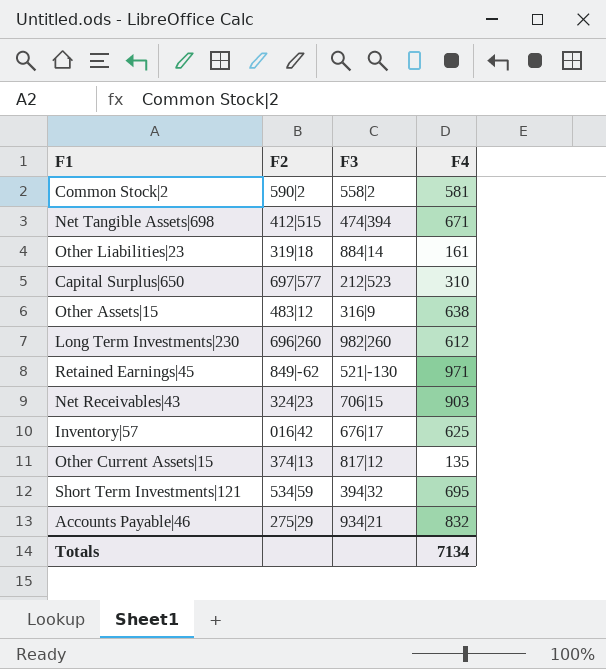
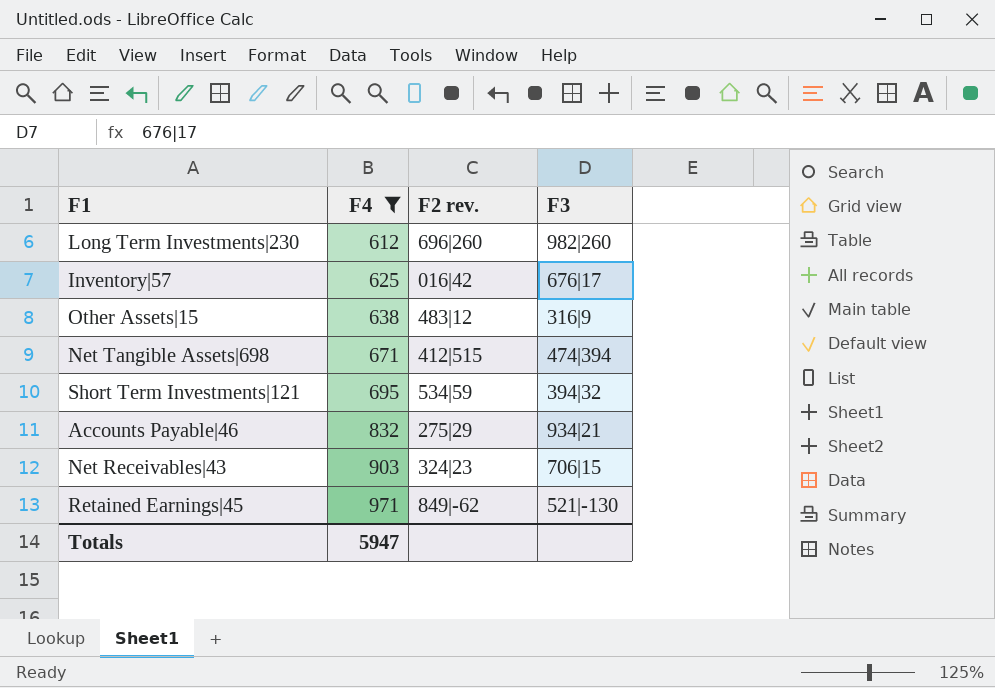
filter: none -> F4 >= 612
row order: none -> F4 ascending
column F4 | position: 4 -> 2
column name: F2 -> F2 rev.
Totals | F4: 7134 -> 5947

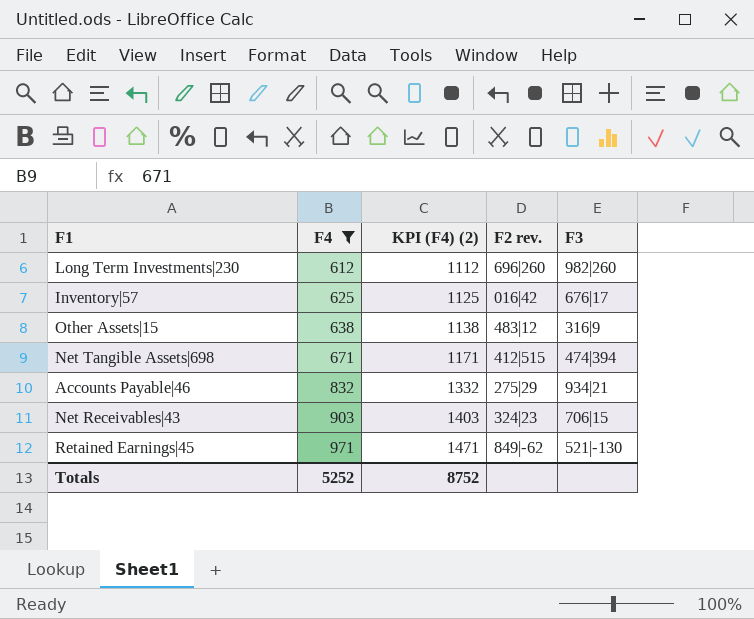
column KPI (F4) (2) | formula: none -> [F4] + 500
row Short Term Investments|121: 695 | 534|59 | 394|32 -> none
Totals | F4: 5947 -> 5252

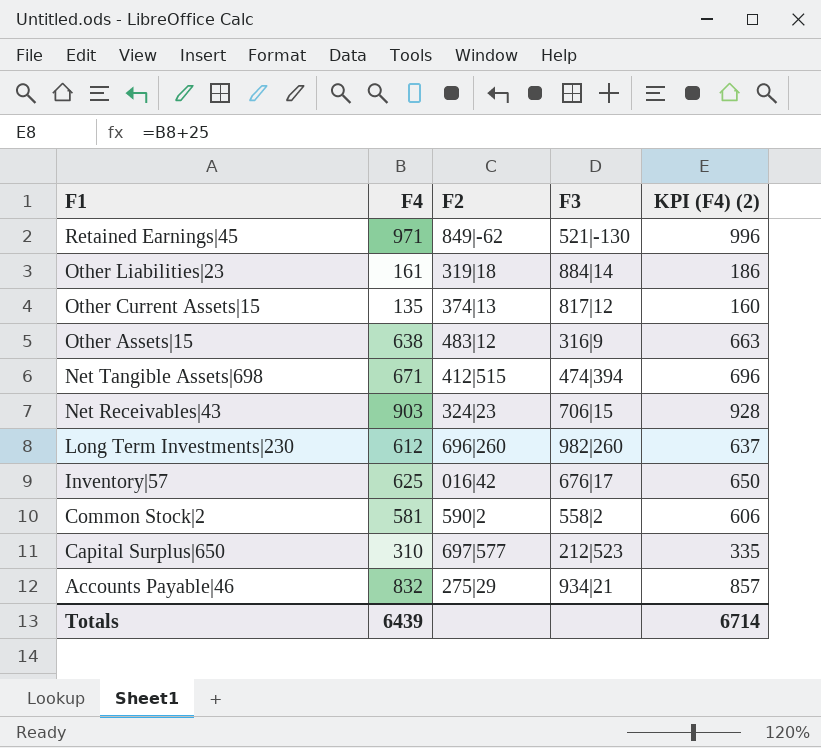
filter: F4 >= 612 -> none
row order: F4 ascending -> F1 descending
column name: F2 rev. -> F2
column KPI (F4) (2) | formula: [F4] + 500 -> [F4] + 25
column KPI (F4) (2) | position: 3 -> 5
Totals | F4: 5252 -> 6439
Totals | KPI (F4) (2): 8752 -> 6714

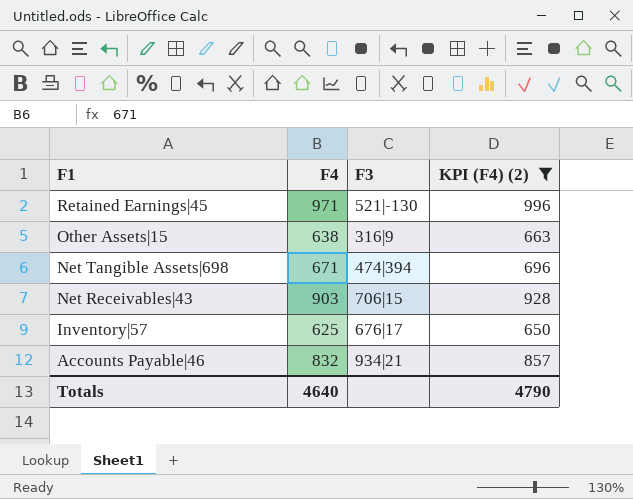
filter: none -> KPI (F4) (2) >= 650
column F2 | position: 3 -> none
Totals | F4: 6439 -> 4640
Totals | KPI (F4) (2): 6714 -> 4790

